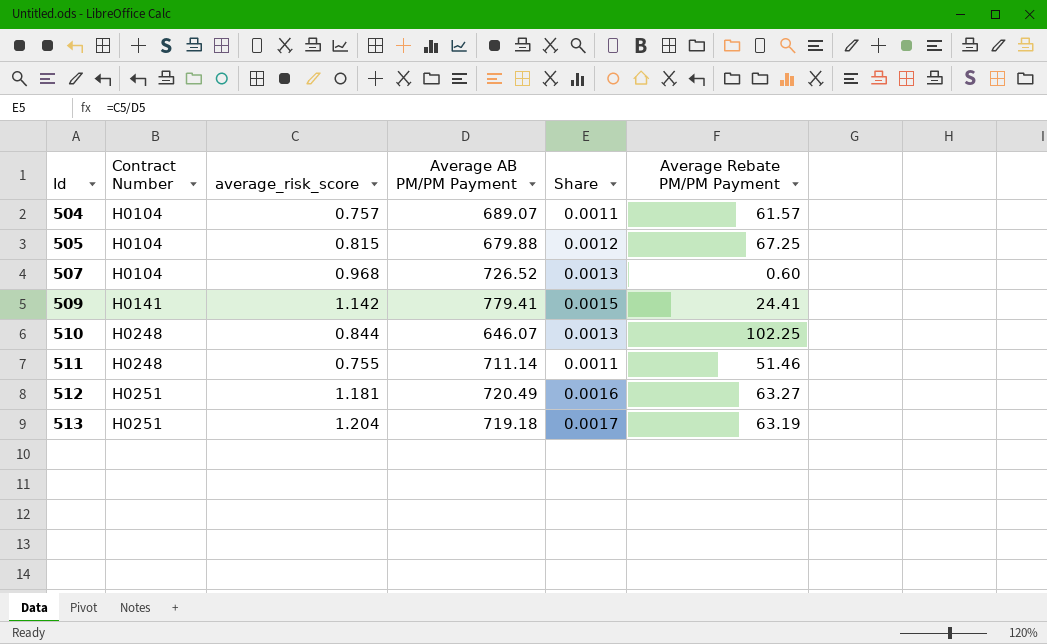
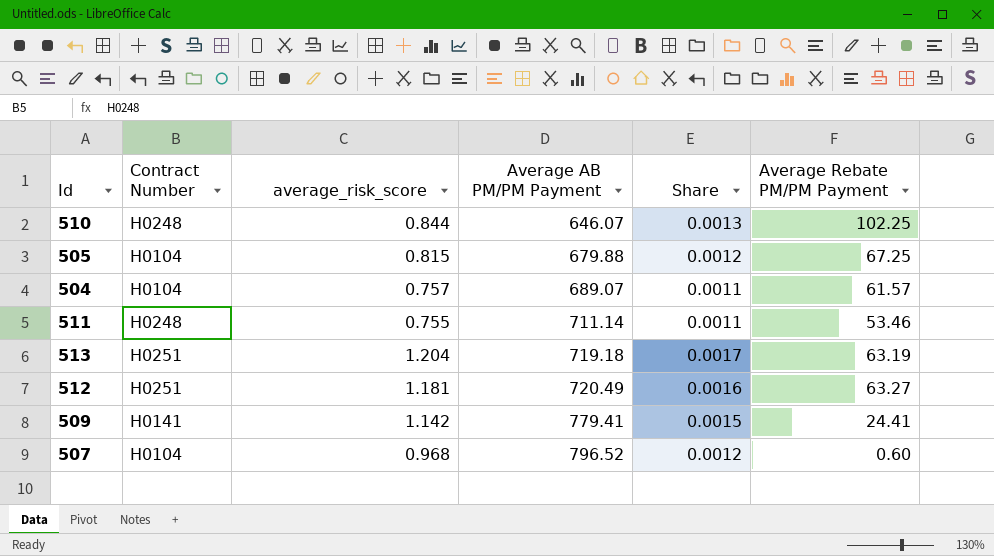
row order: Id ascending -> Average AB PM/PM Payment ascending
511 | Average Rebate PM/PM Payment: 51.46 -> 53.46
507 | Average AB PM/PM Payment: 726.52 -> 796.52
507 | Share: 0.0013 -> 0.0012

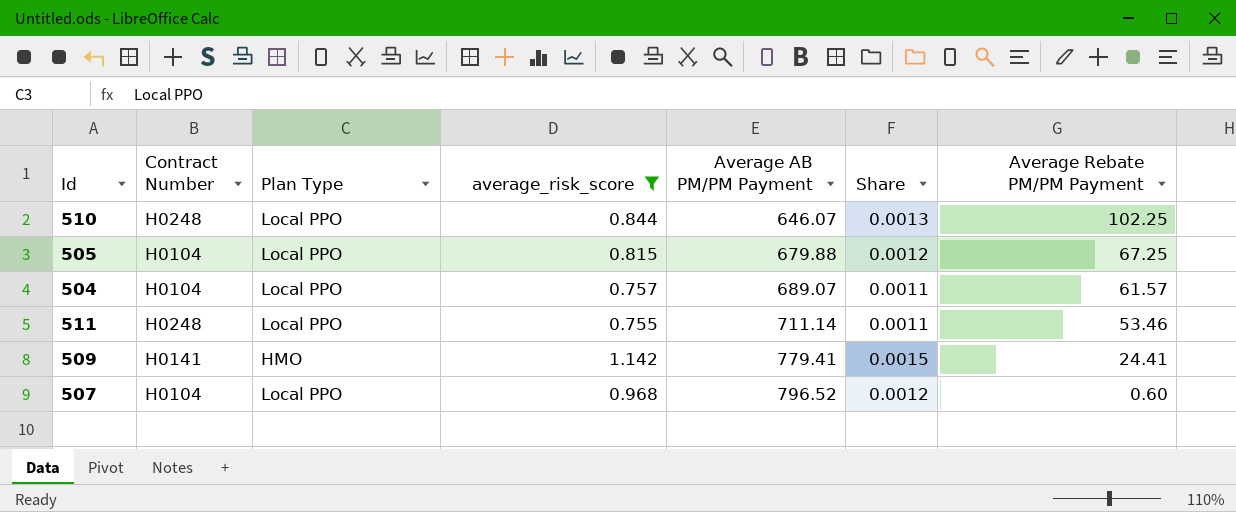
filter: none -> average_risk_score <= 1.142
column Plan Type | position: none -> 3

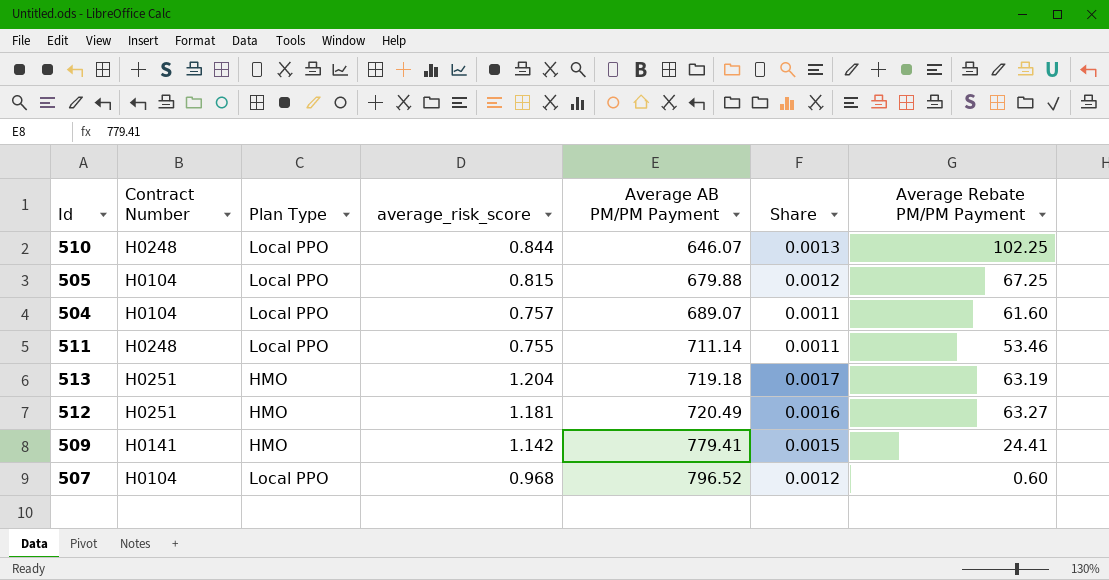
filter: average_risk_score <= 1.142 -> none
504 | Average Rebate PM/PM Payment: 61.57 -> 61.60

